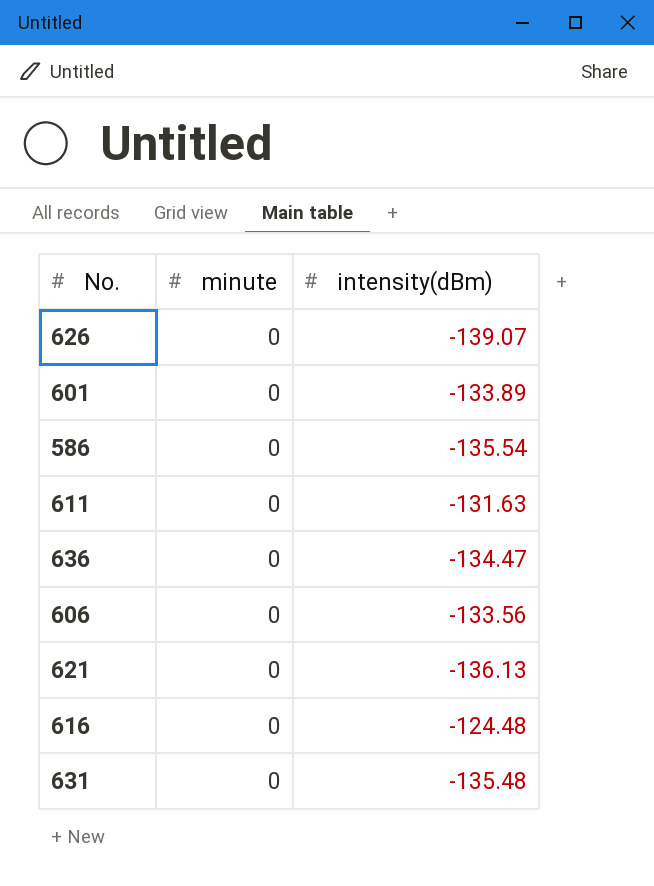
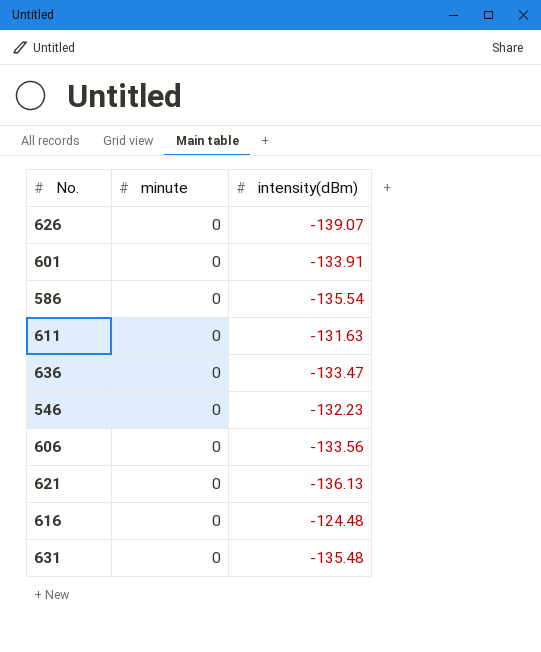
601 | intensity(dBm): -133.89 -> -133.91
636 | intensity(dBm): -134.47 -> -133.47
row 546: none -> 0 | -132.23

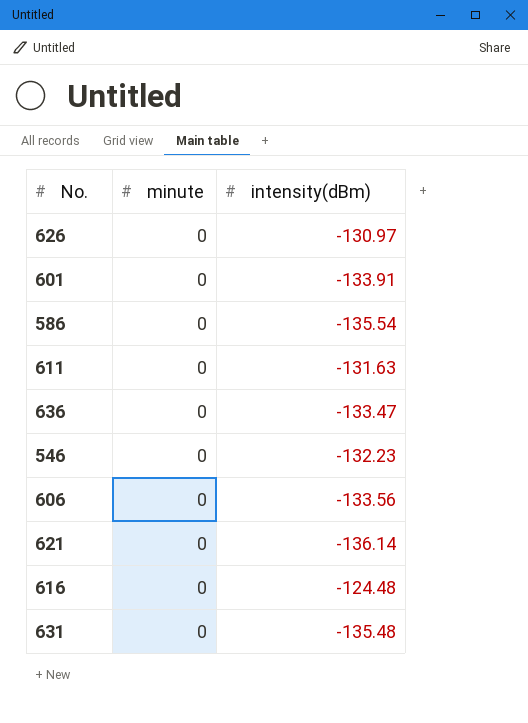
626 | intensity(dBm): -139.07 -> -130.97
621 | intensity(dBm): -136.13 -> -136.14

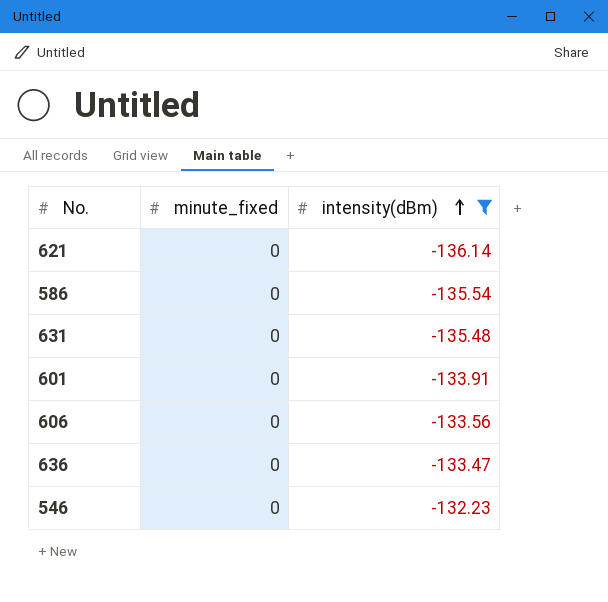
filter: none -> intensity(dBm) <= -132.23
row order: none -> intensity(dBm) ascending
column name: minute -> minute_fixed

